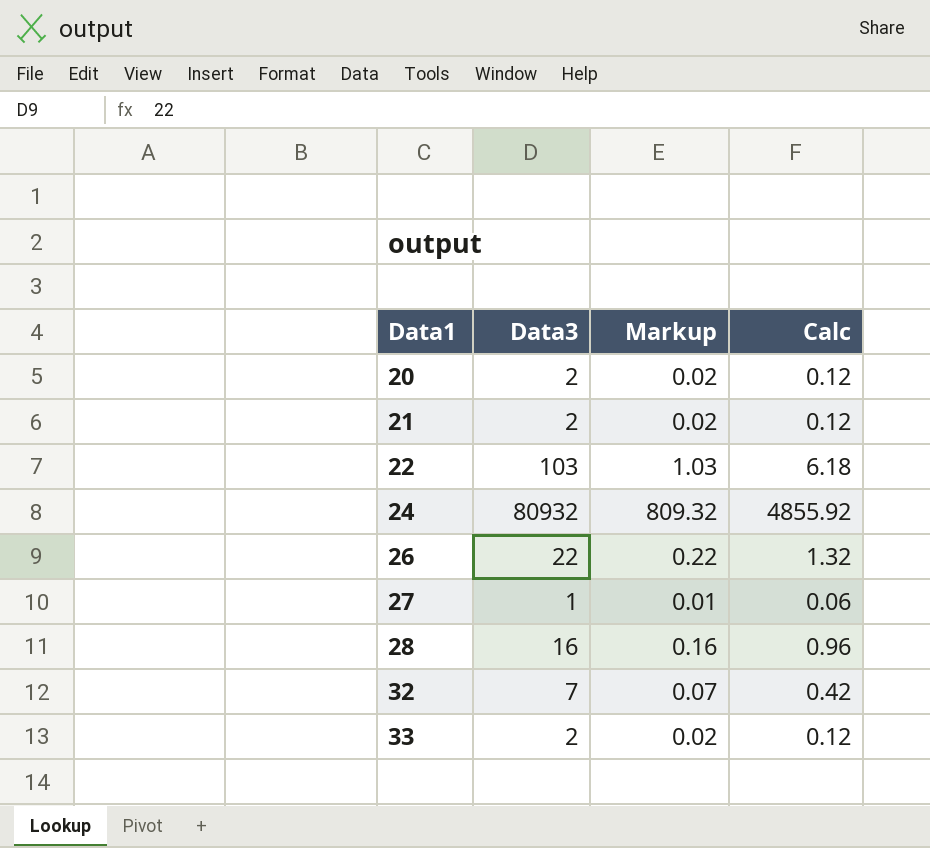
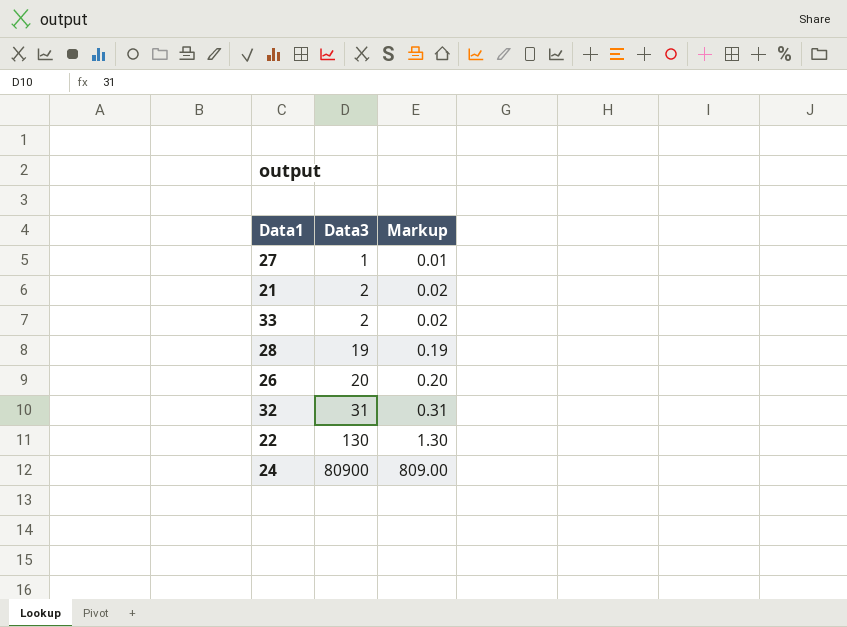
row order: Data1 ascending -> Data3 ascending
column Calc | formula: [Data3] * 0.06 -> none
row 20: 2 | 0.02 | 0.12 -> none
28 | Data3: 16 -> 19
28 | Markup: 0.16 -> 0.19
26 | Data3: 22 -> 20
26 | Markup: 0.22 -> 0.20
32 | Data3: 7 -> 31
32 | Markup: 0.07 -> 0.31
22 | Data3: 103 -> 130
22 | Markup: 1.03 -> 1.30
24 | Data3: 80932 -> 80900
24 | Markup: 809.32 -> 809.00

